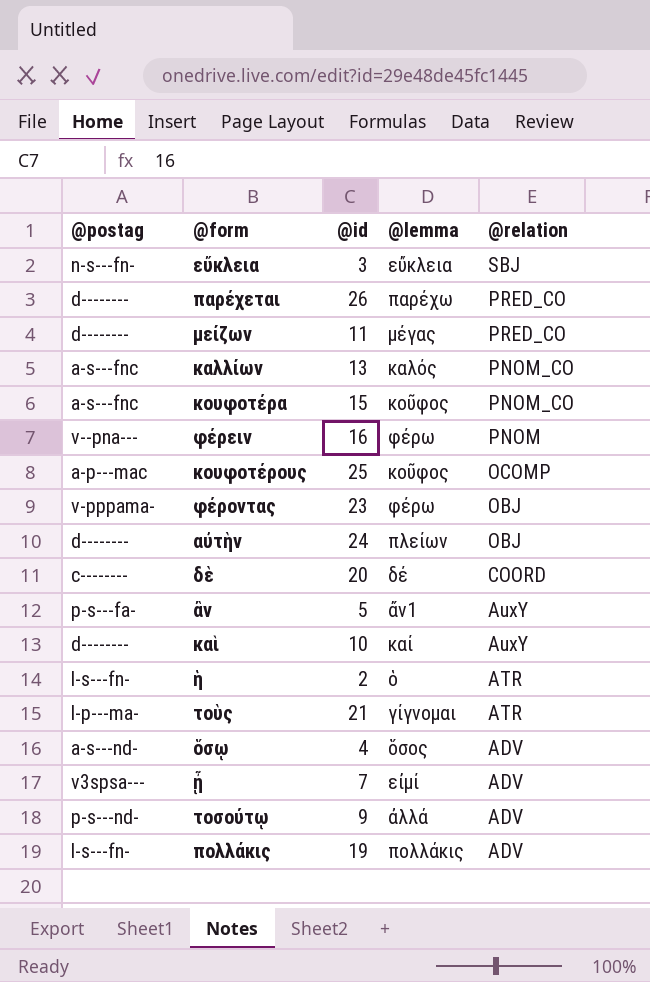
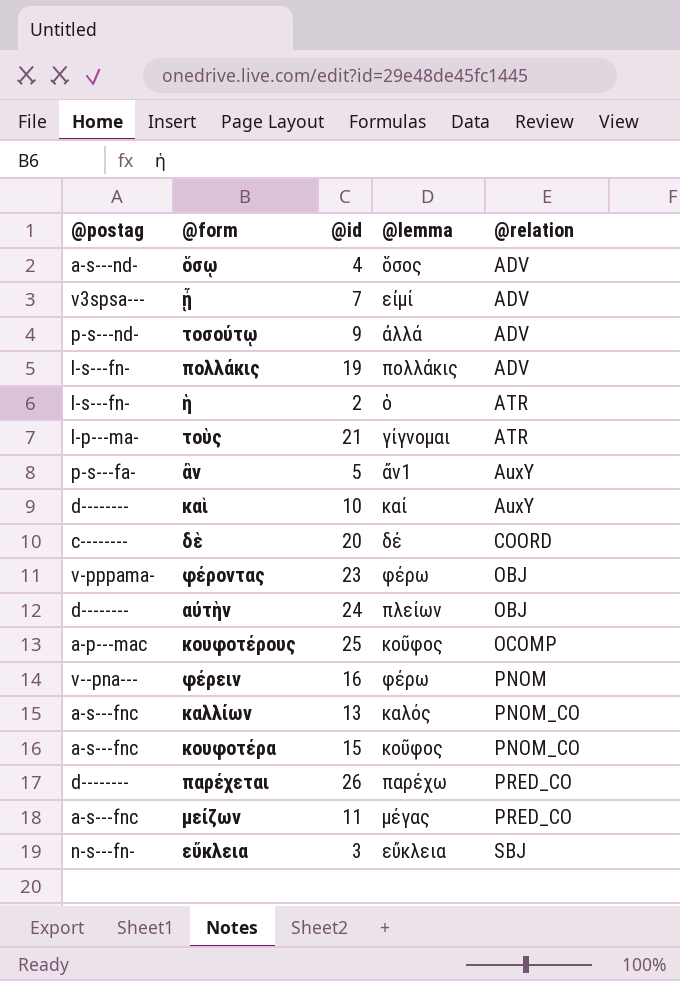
row order: @relation descending -> @relation ascending
μείζων | @postag: d-------- -> a-s---fnc

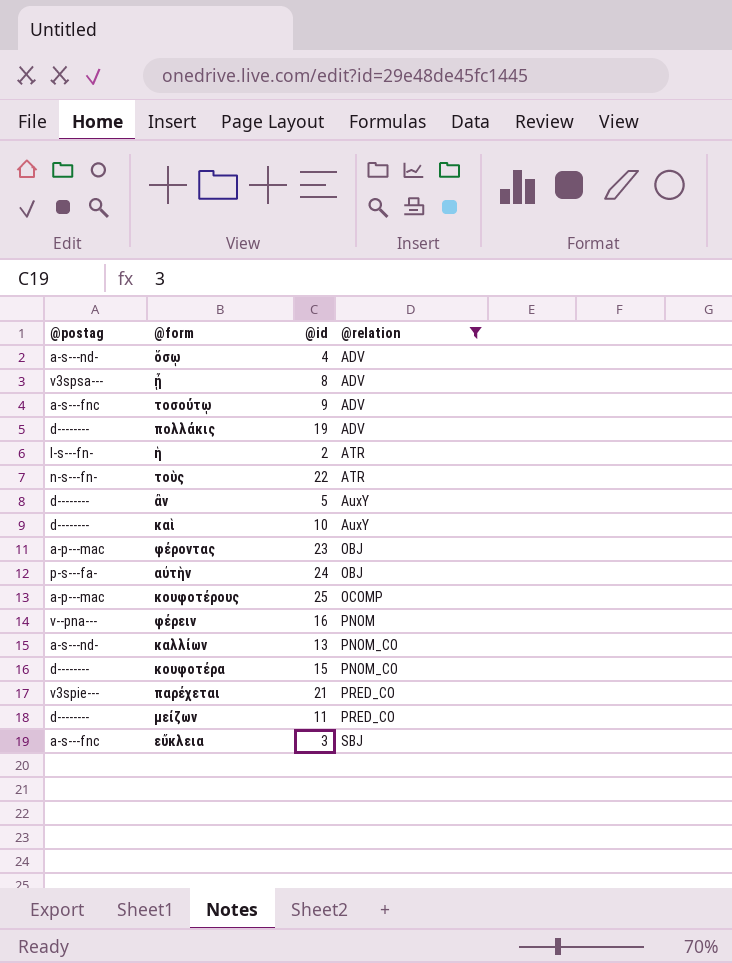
filter: none -> @relation != COORD
column @lemma | position: 4 -> none
ᾖ | @id: 7 -> 8
τοσούτῳ | @postag: p-s---nd- -> a-s---fnc
πολλάκις | @postag: l-s---fn- -> d--------
τοὺς | @postag: l-p---ma- -> n-s---fn-
τοὺς | @id: 21 -> 22
ἂν | @postag: p-s---fa- -> d--------
φέροντας | @postag: v-pppama- -> a-p---mac
αὐτὴν | @postag: d-------- -> p-s---fa-
καλλίων | @postag: a-s---fnc -> a-s---nd-
κουφοτέρα | @postag: a-s---fnc -> d--------
παρέχεται | @postag: d-------- -> v3spie---
παρέχεται | @id: 26 -> 21
μείζων | @postag: a-s---fnc -> d--------
εὔκλεια | @postag: n-s---fn- -> a-s---fnc

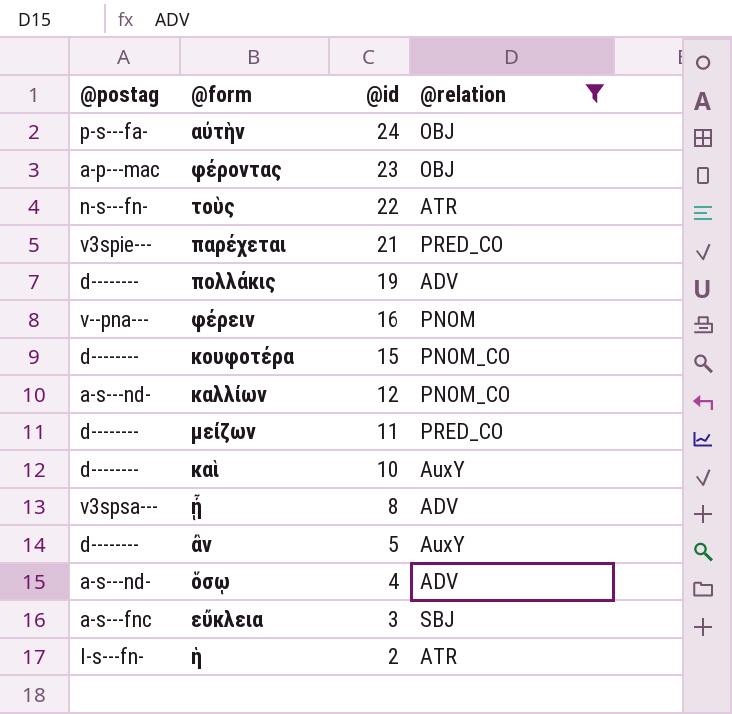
row order: @relation ascending -> @id descending
row τοσούτῳ: a-s---fnc | 9 | ADV -> none
row κουφοτέρους: a-p---mac | 25 | OCOMP -> none
καλλίων | @id: 13 -> 12

